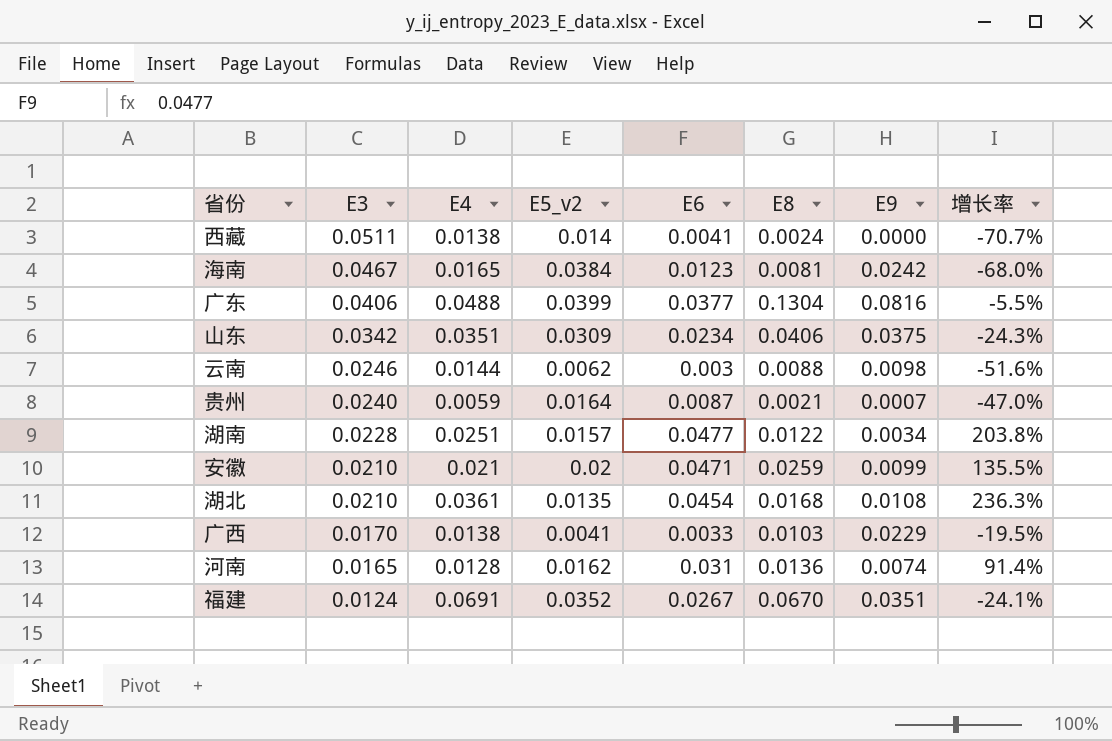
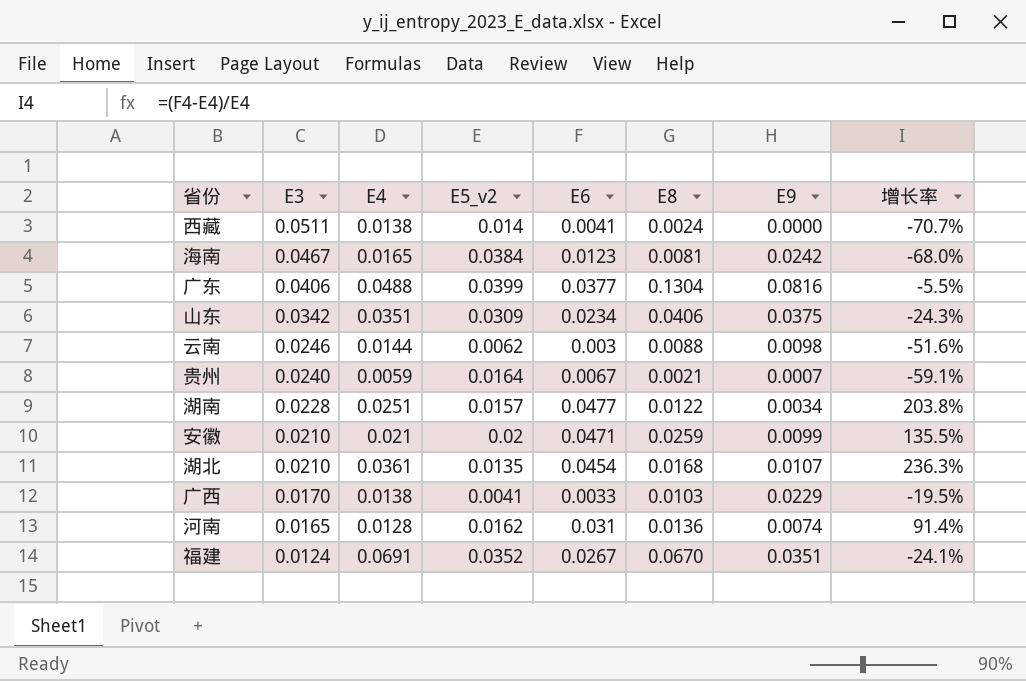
贵州 | E6: 0.0087 -> 0.0067
贵州 | 增长率: -47.0% -> -59.1%
湖北 | E9: 0.0108 -> 0.0107

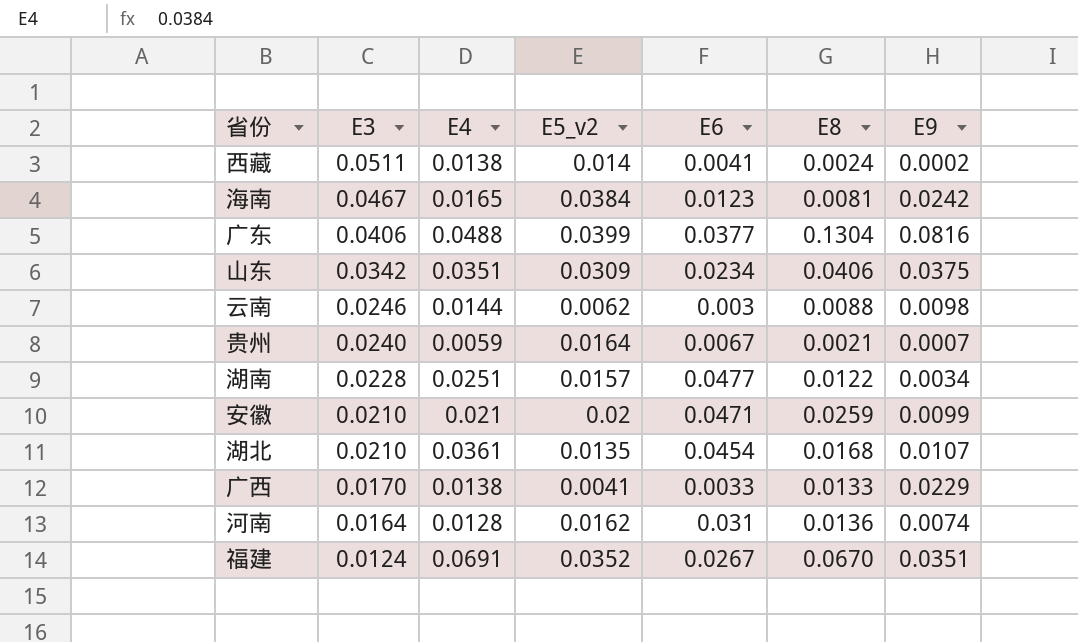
column 增长率 | formula: ([E6] - [E5_v2]) / [E5_v2] -> none
西藏 | E9: 0.0000 -> 0.0002
广西 | E8: 0.0103 -> 0.0133
河南 | E3: 0.0165 -> 0.0164

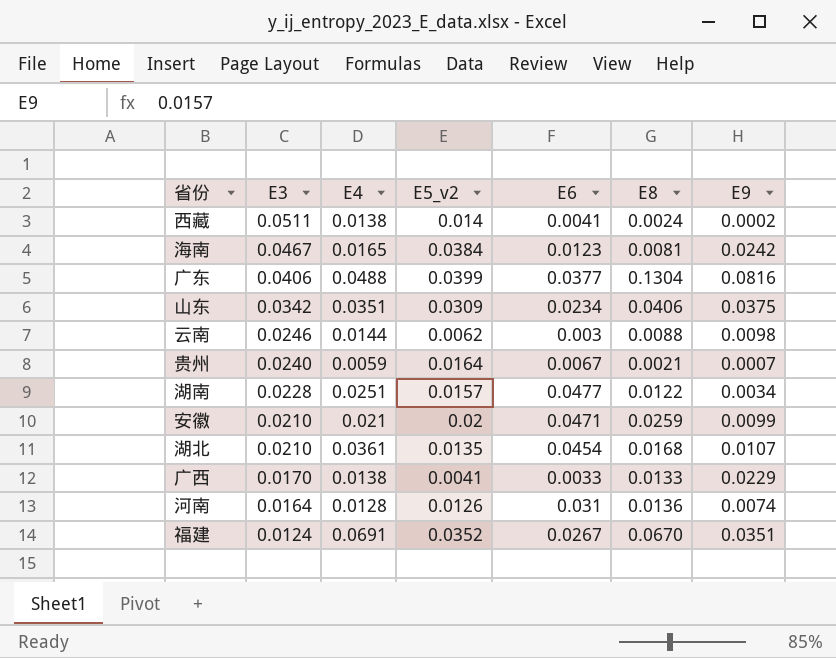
河南 | E5_v2: 0.0162 -> 0.0126

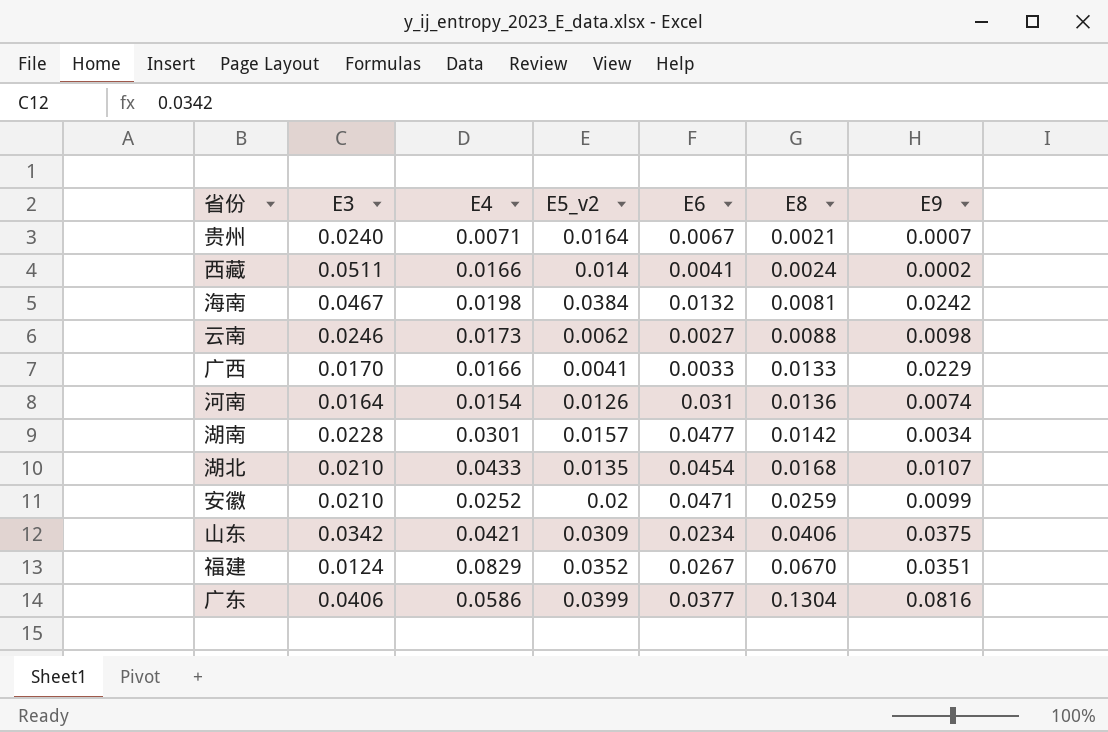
row order: E3 descending -> E8 ascending
贵州 | E4: 0.0059 -> 0.0071
西藏 | E4: 0.0138 -> 0.0166
海南 | E4: 0.0165 -> 0.0198
海南 | E6: 0.0123 -> 0.0132
云南 | E4: 0.0144 -> 0.0173
云南 | E6: 0.003 -> 0.0027
广西 | E4: 0.0138 -> 0.0166
河南 | E4: 0.0128 -> 0.0154
湖南 | E4: 0.0251 -> 0.0301
湖南 | E8: 0.0122 -> 0.0142
湖北 | E4: 0.0361 -> 0.0433
安徽 | E4: 0.021 -> 0.0252
山东 | E4: 0.0351 -> 0.0421
福建 | E4: 0.0691 -> 0.0829
广东 | E4: 0.0488 -> 0.0586

